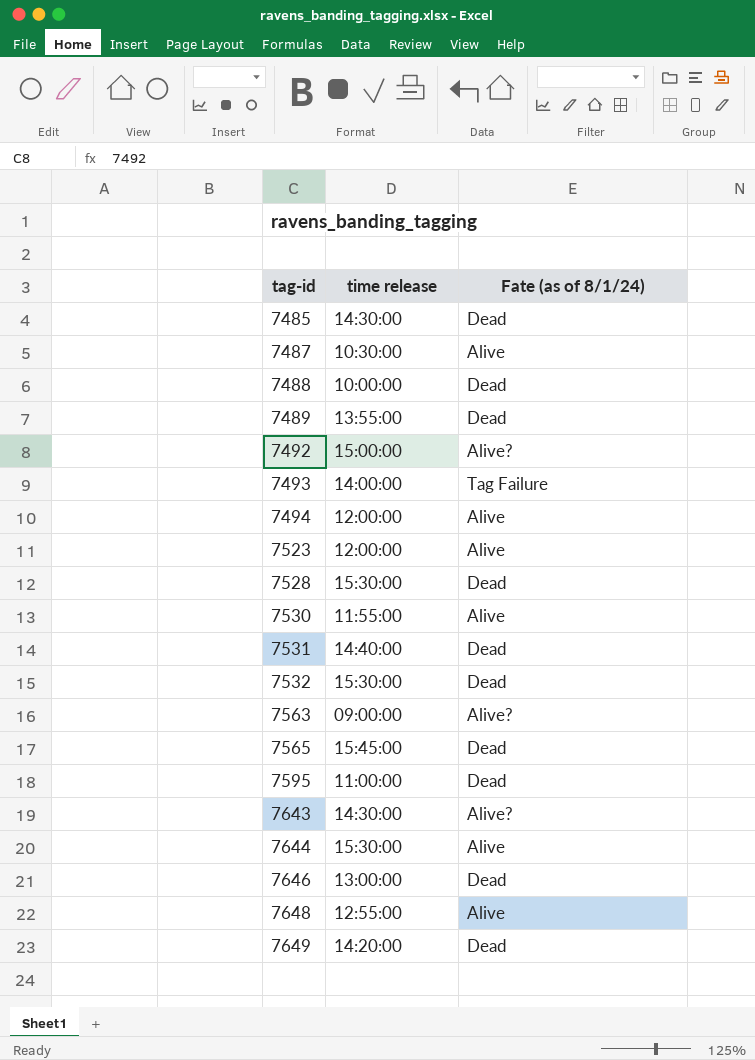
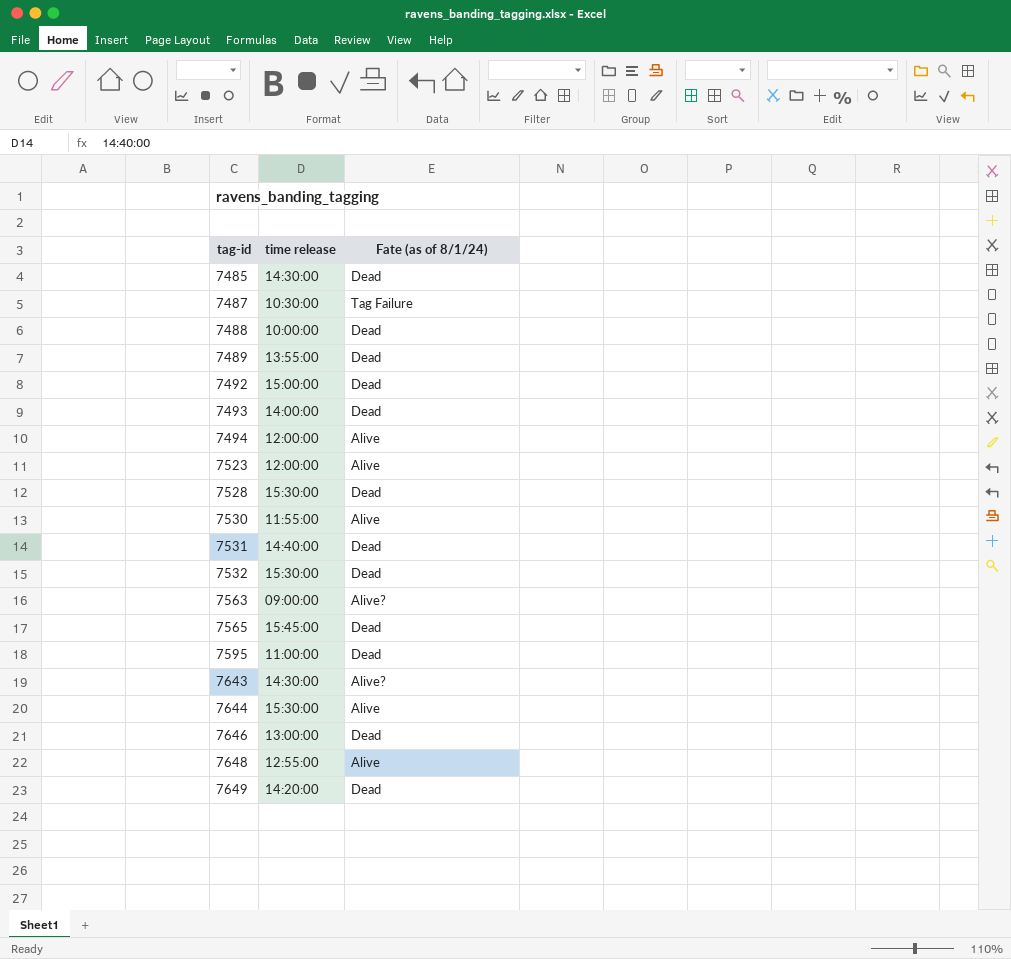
7487 | Fate (as of 8/1/24): Alive -> Tag Failure
7492 | Fate (as of 8/1/24): Alive? -> Dead
7493 | Fate (as of 8/1/24): Tag Failure -> Dead

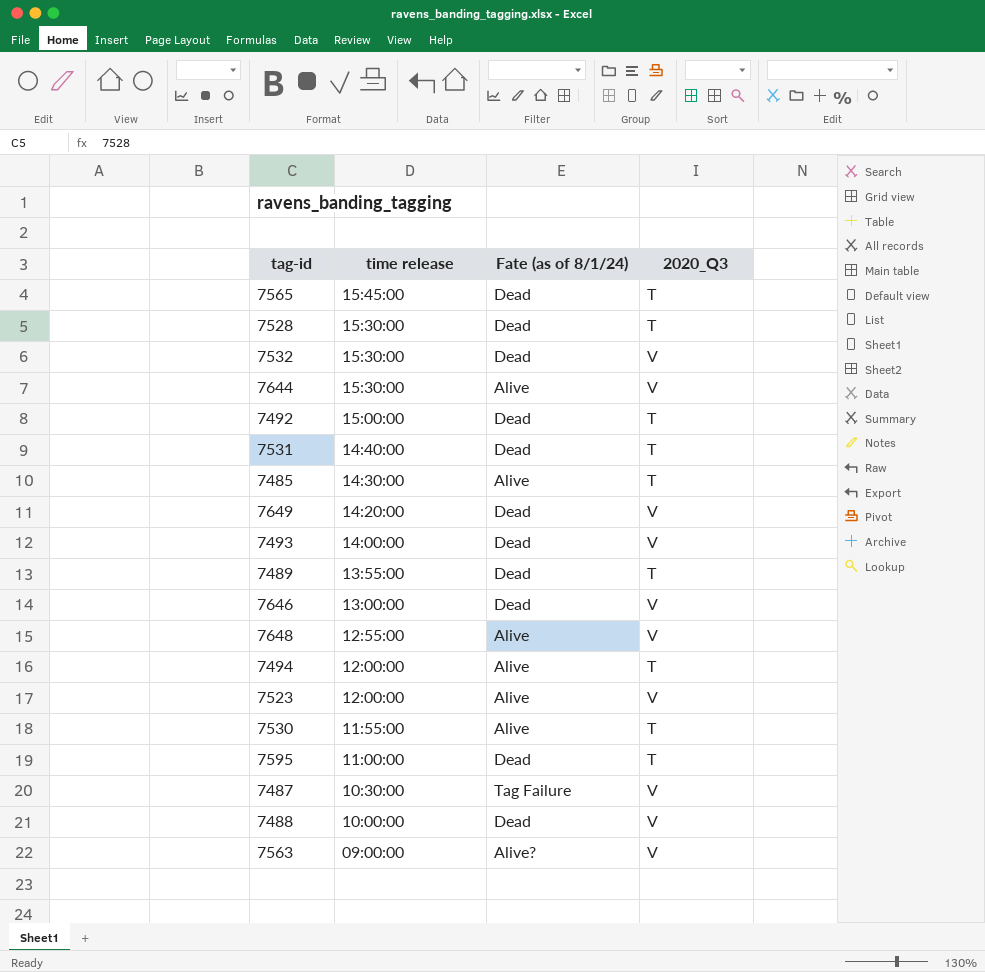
row order: tag-id ascending -> time release descending
column 2020_Q3 | position: none -> 4
row 7643: 14:30:00 | Alive? -> none
7485 | Fate (as of 8/1/24): Dead -> Alive

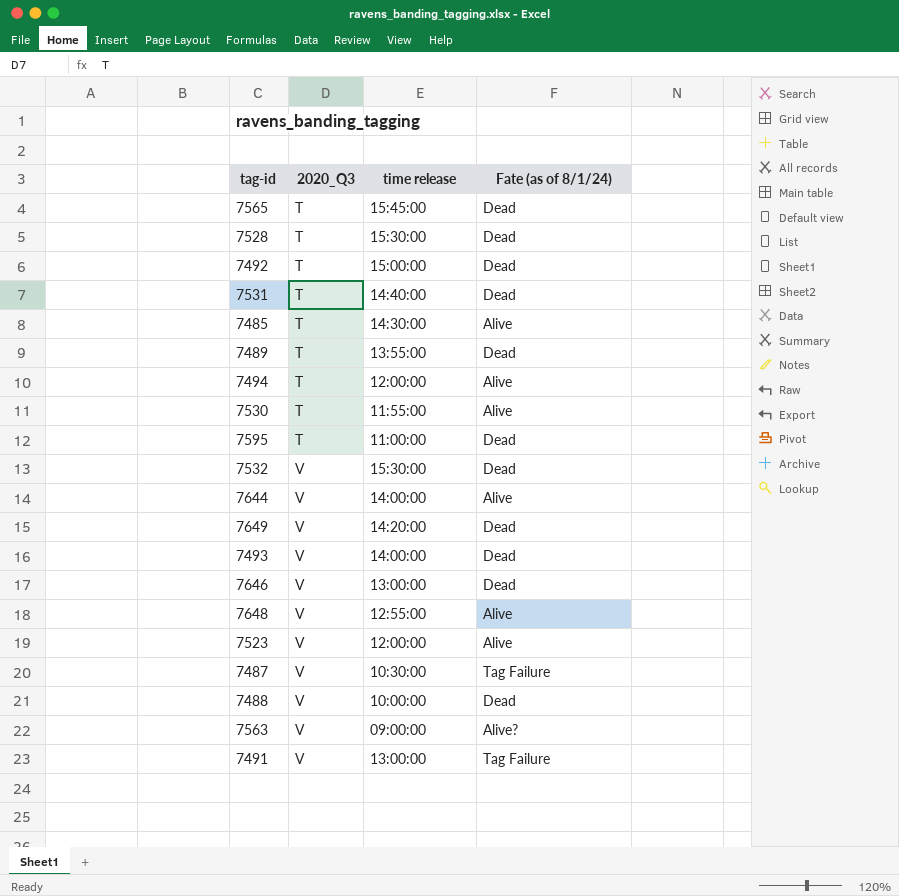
row order: time release descending -> 2020_Q3 ascending
column 2020_Q3 | position: 4 -> 2
7644 | time release: 15:30:00 -> 14:00:00
row 7491: none -> V | 13:00:00 | Tag Failure

